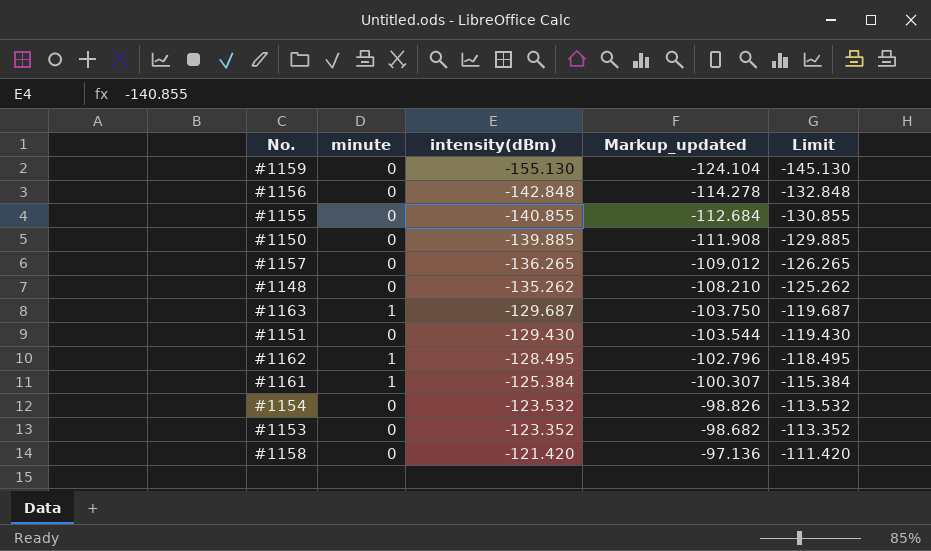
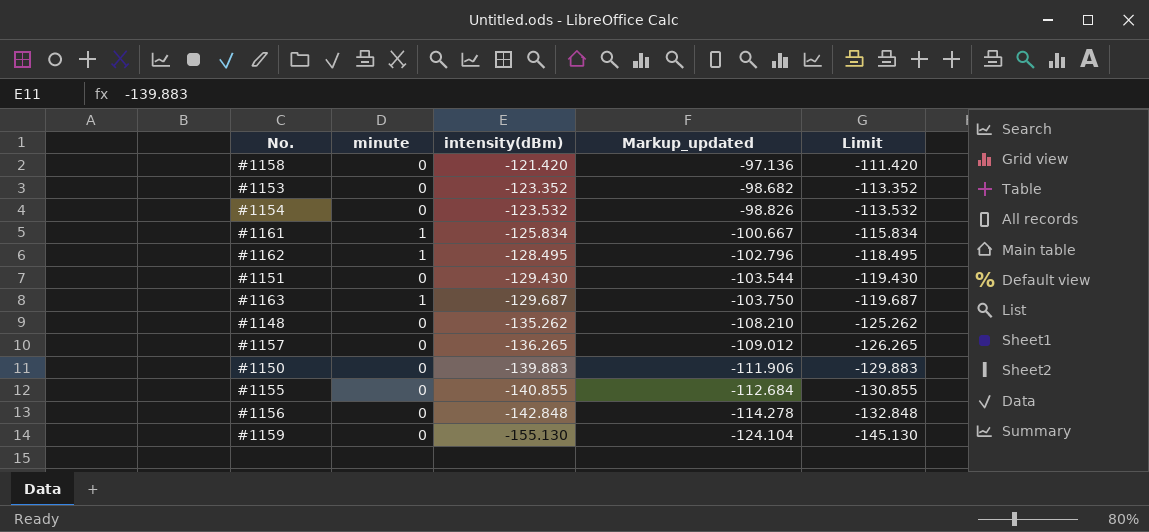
row order: intensity(dBm) ascending -> intensity(dBm) descending
#1161 | intensity(dBm): -125.384 -> -125.834
#1161 | Markup_updated: -100.307 -> -100.667
#1161 | Limit: -115.384 -> -115.834
#1150 | intensity(dBm): -139.885 -> -139.883
#1150 | Markup_updated: -111.908 -> -111.906
#1150 | Limit: -129.885 -> -129.883

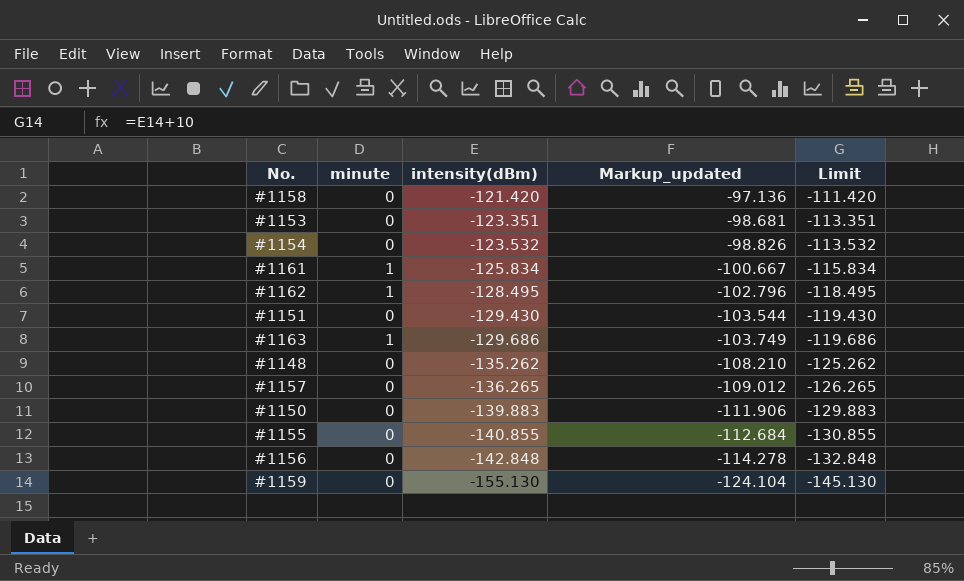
#1153 | intensity(dBm): -123.352 -> -123.351
#1153 | Markup_updated: -98.682 -> -98.681
#1153 | Limit: -113.352 -> -113.351
#1163 | intensity(dBm): -129.687 -> -129.686
#1163 | Markup_updated: -103.750 -> -103.749
#1163 | Limit: -119.687 -> -119.686

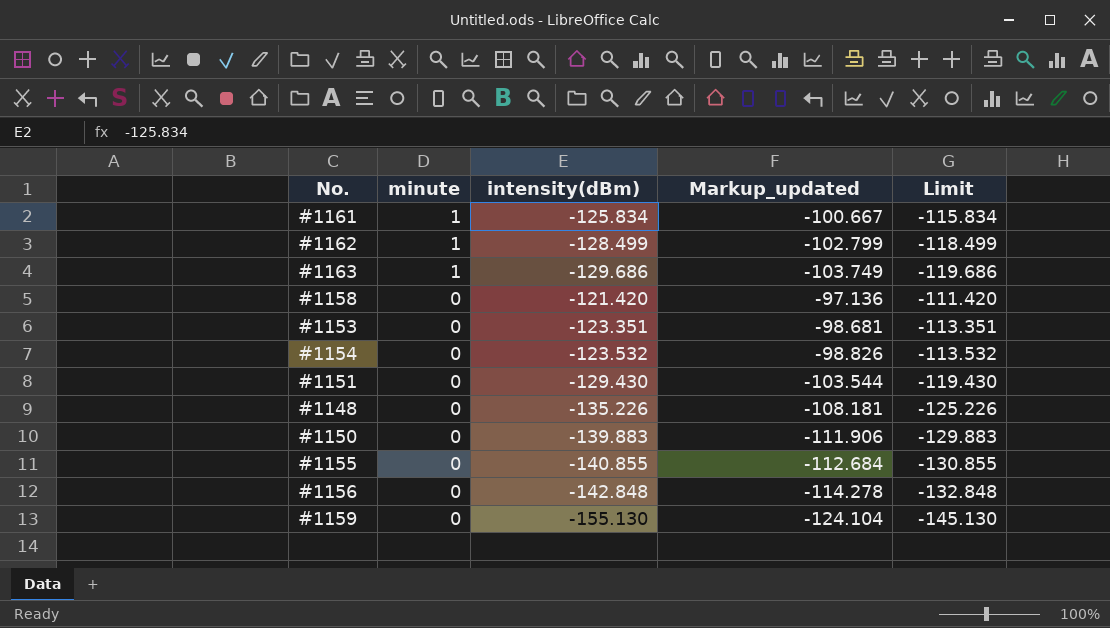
row order: intensity(dBm) descending -> minute descending
row #1157: 0 | -136.265 | -109.012 | -126.265 -> none
#1162 | intensity(dBm): -128.495 -> -128.499
#1162 | Markup_updated: -102.796 -> -102.799
#1162 | Limit: -118.495 -> -118.499
#1148 | intensity(dBm): -135.262 -> -135.226
#1148 | Markup_updated: -108.210 -> -108.181
#1148 | Limit: -125.262 -> -125.226

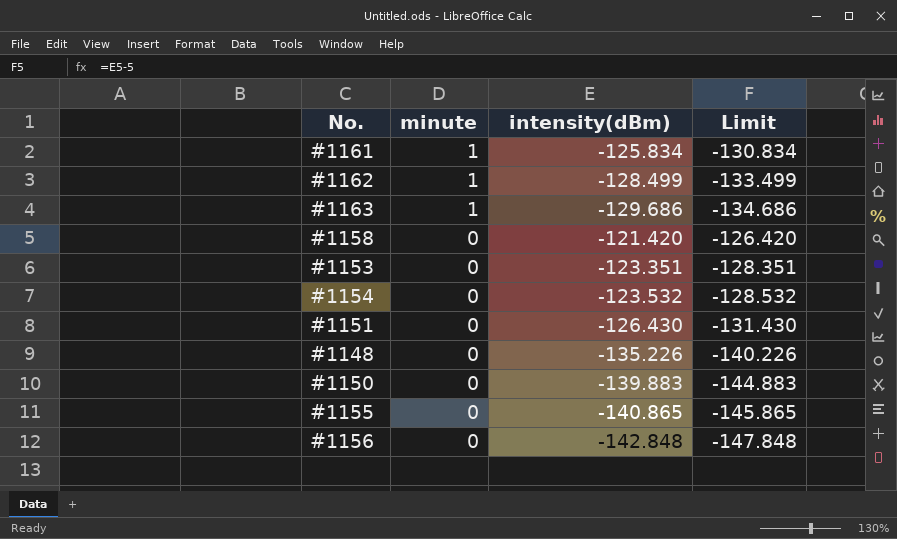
column Markup_updated | formula: [intensity(dBm)] * 0.8 -> none
column Limit | formula: [intensity(dBm)] + 10 -> [intensity(dBm)] - 5
row #1159: 0 | -155.130 | -124.104 | -145.130 -> none
#1151 | intensity(dBm): -129.430 -> -126.430
#1155 | intensity(dBm): -140.855 -> -140.865

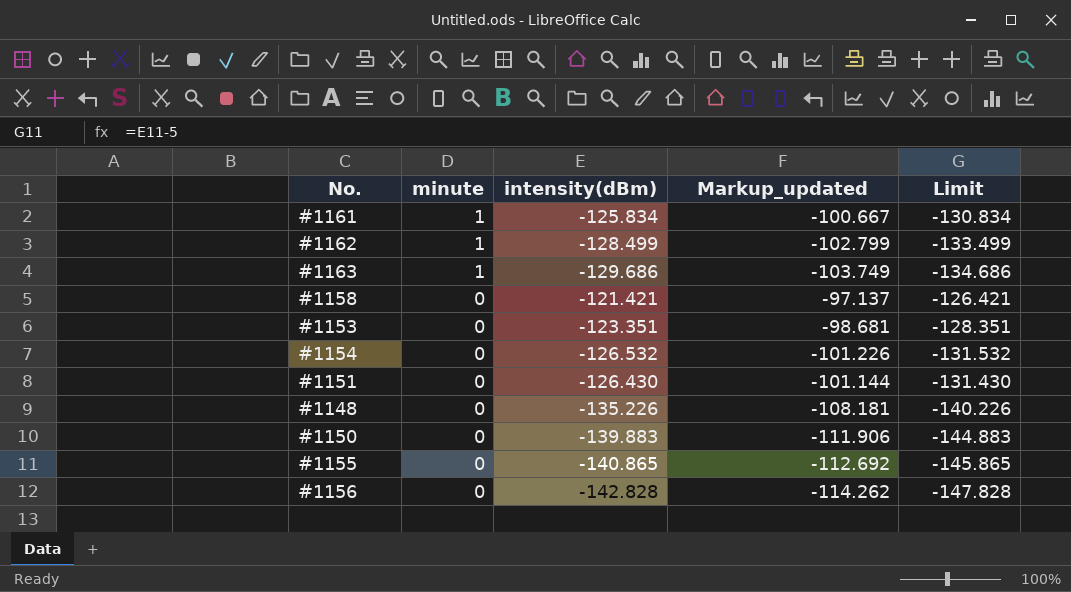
column Markup_updated | formula: none -> [intensity(dBm)] * 0.8
#1158 | intensity(dBm): -121.420 -> -121.421
#1158 | Limit: -126.420 -> -126.421
#1154 | intensity(dBm): -123.532 -> -126.532
#1154 | Limit: -128.532 -> -131.532
#1156 | intensity(dBm): -142.848 -> -142.828
#1156 | Limit: -147.848 -> -147.828

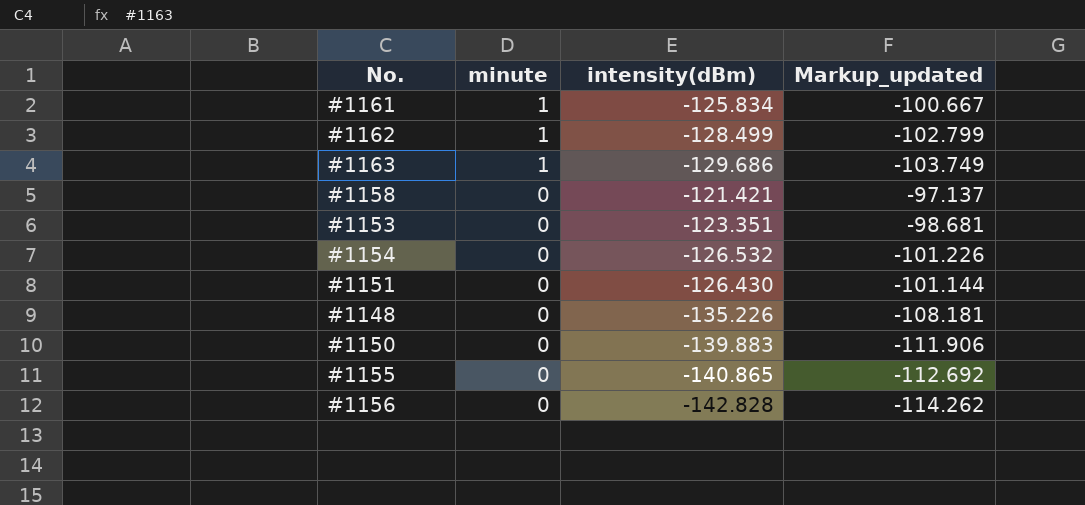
column Limit | formula: [intensity(dBm)] - 5 -> none

